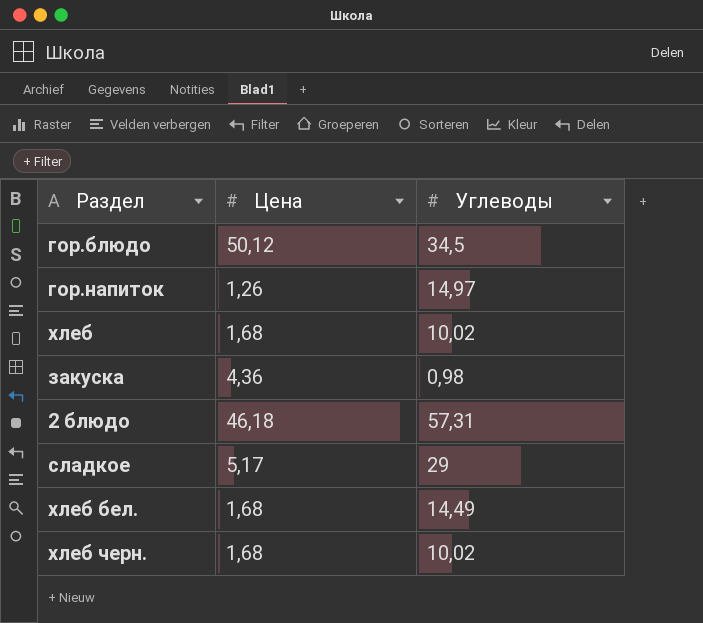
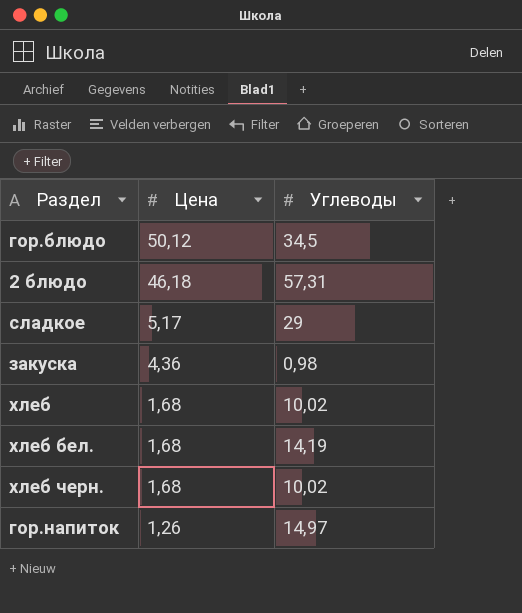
row order: none -> Цена descending
хлеб бел. | Углеводы: 14,49 -> 14,19

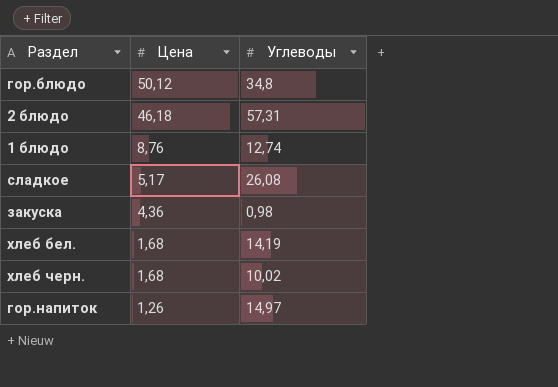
row хлеб: 1,68 | 10,02 -> none
гор.блюдо | Углеводы: 34,5 -> 34,8
row 1 блюдо: none -> 8,76 | 12,74
сладкое | Углеводы: 29 -> 26,08

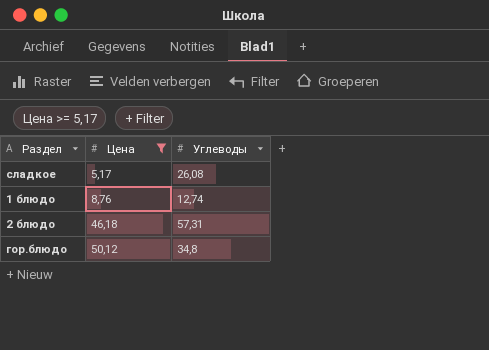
filter: none -> Цена >= 5,17
row order: Цена descending -> Цена ascending

